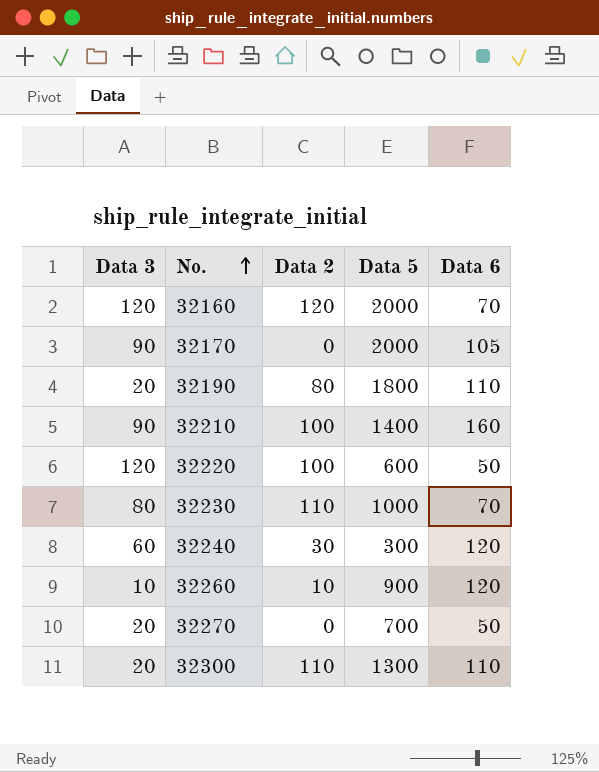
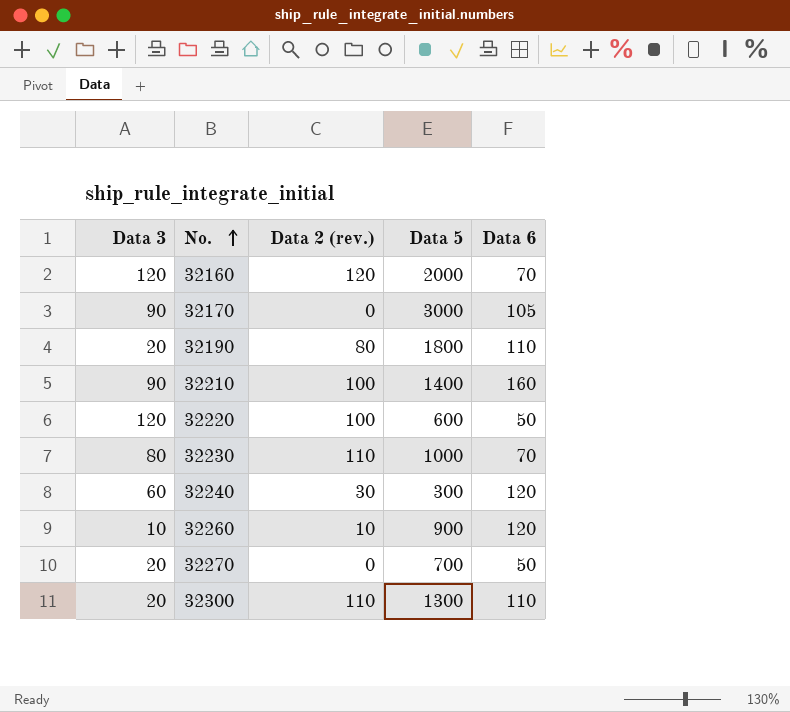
column name: Data 2 -> Data 2 (rev.)
32170 | Data 5: 2000 -> 3000

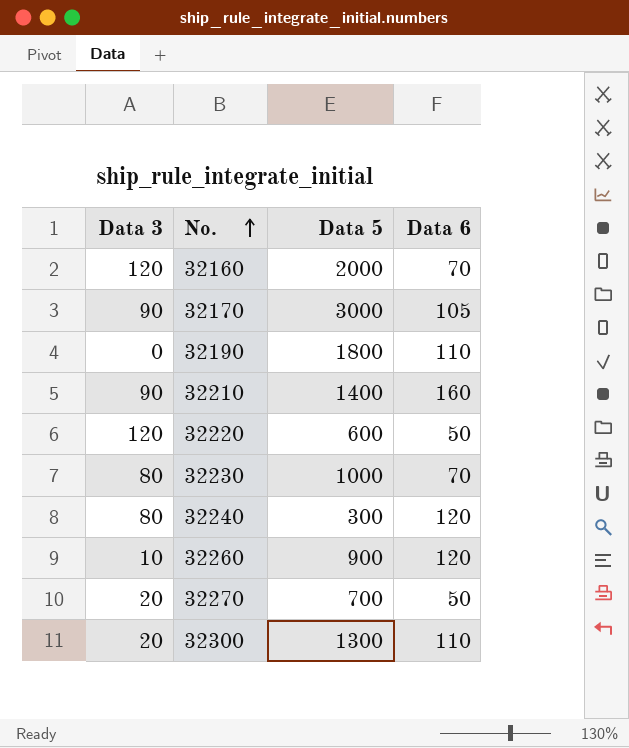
column Data 2 (rev.) | position: 3 -> none
32190 | Data 3: 20 -> 0
32240 | Data 3: 60 -> 80

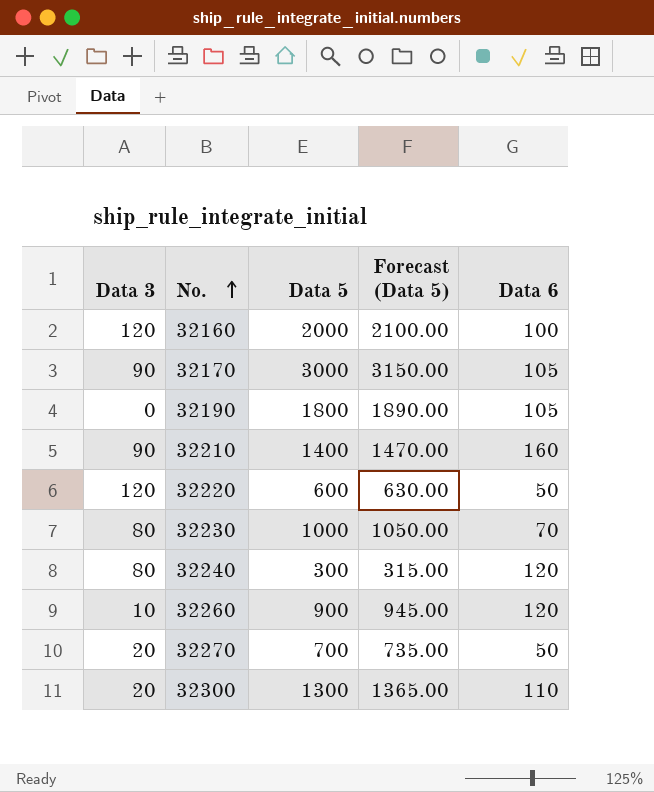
column Forecast (Data 5) | formula: none -> [Data 5] * 1.05
32160 | Data 6: 70 -> 100
32190 | Data 6: 110 -> 105

